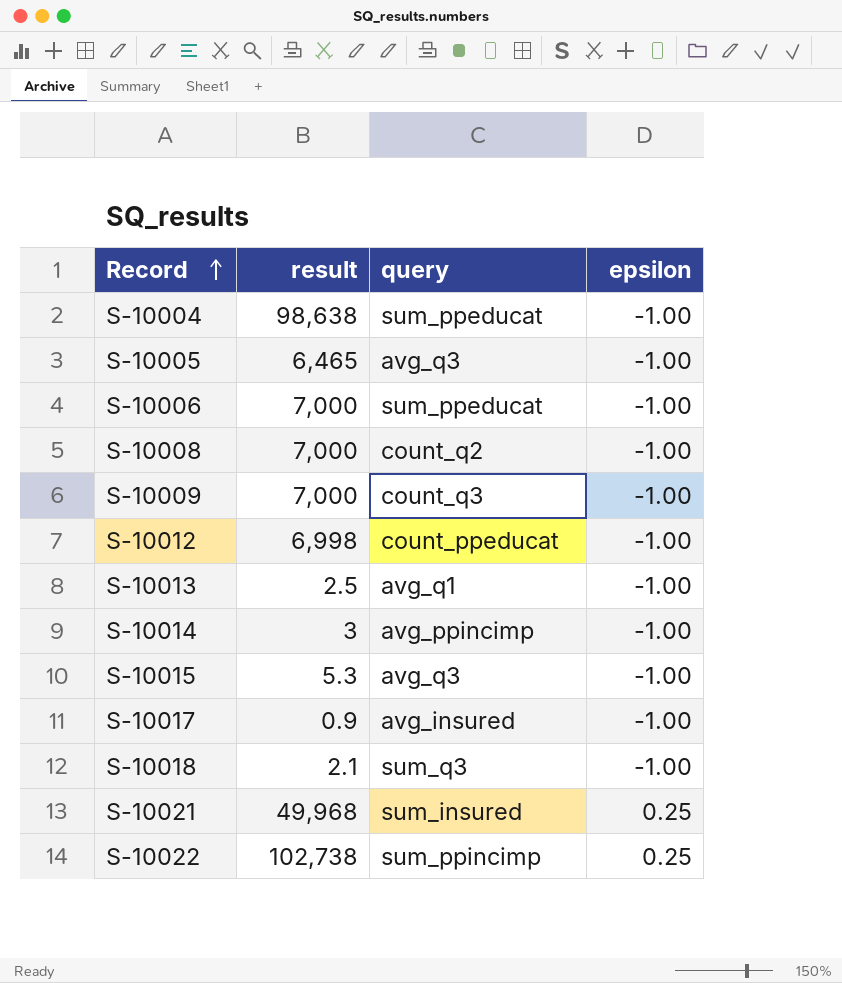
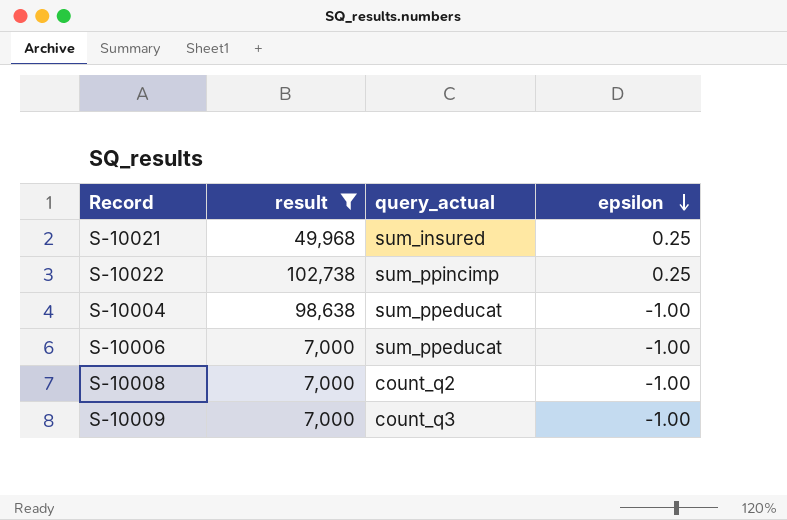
filter: none -> result >= 7,000
row order: Record ascending -> epsilon descending
column name: query -> query_actual

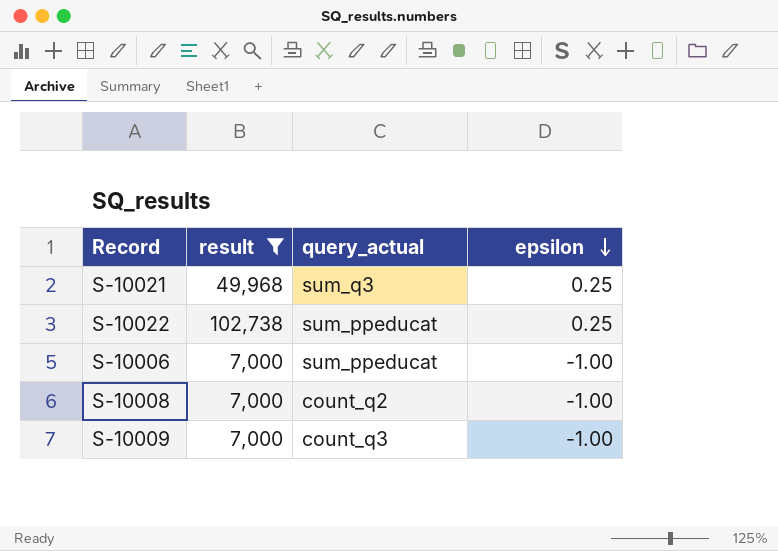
row S-10004: 98,638 | sum_ppeducat | -1.00 -> none
S-10021 | query_actual: sum_insured -> sum_q3
S-10022 | query_actual: sum_ppincimp -> sum_ppeducat

